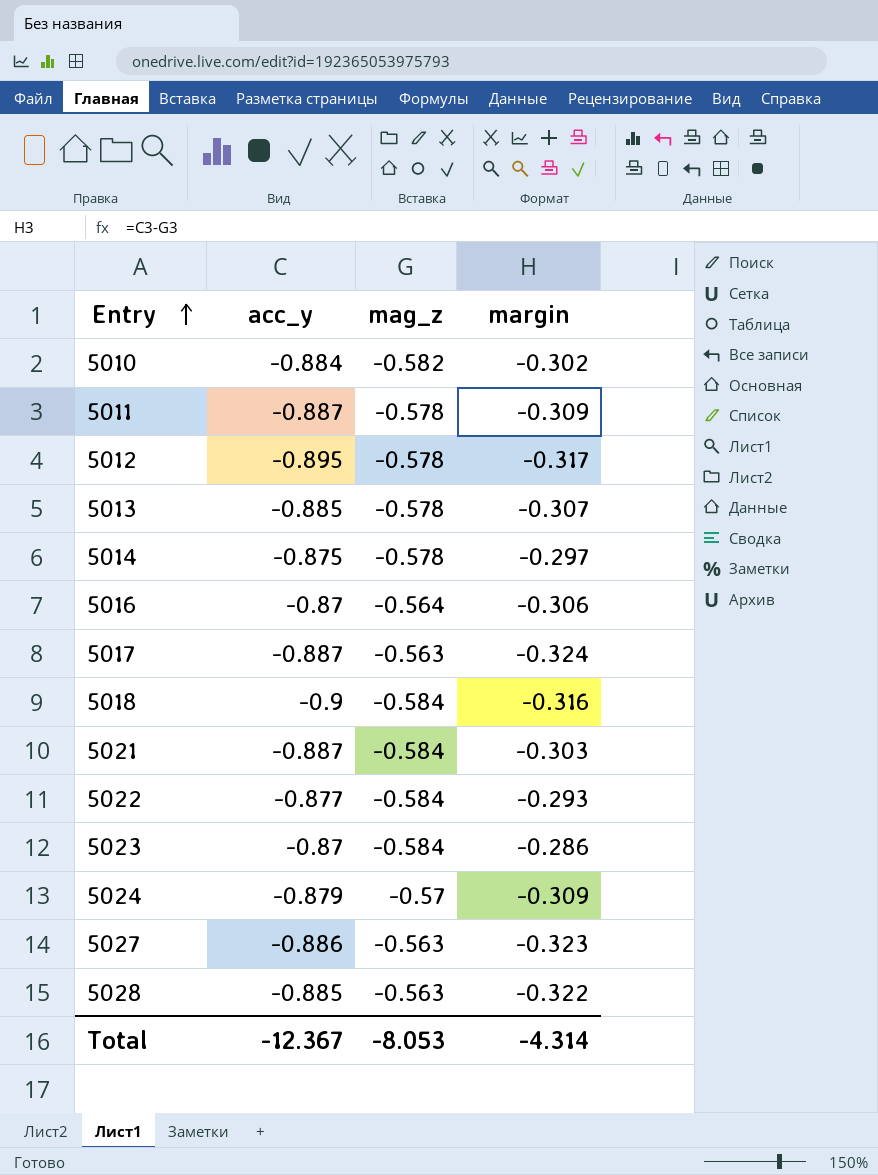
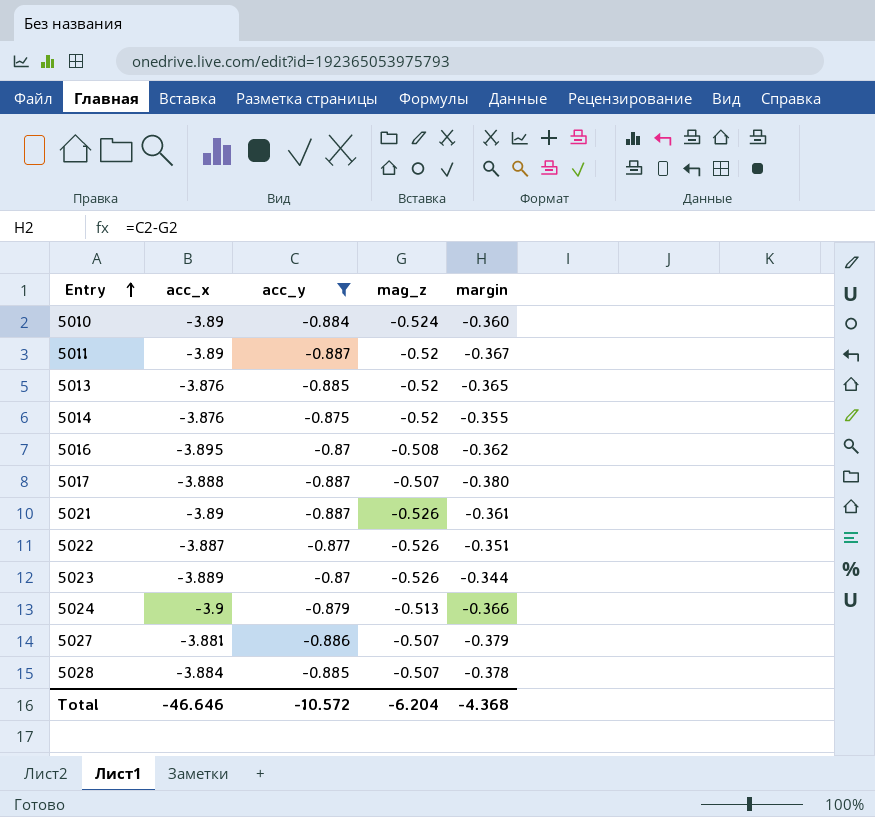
filter: none -> acc_y >= -0.887
column acc_x | position: none -> 2
5010 | mag_z: -0.582 -> -0.524
5010 | margin: -0.302 -> -0.360
5011 | mag_z: -0.578 -> -0.52
5011 | margin: -0.309 -> -0.367
5013 | mag_z: -0.578 -> -0.52
5013 | margin: -0.307 -> -0.365
5014 | mag_z: -0.578 -> -0.52
5014 | margin: -0.297 -> -0.355
5016 | mag_z: -0.564 -> -0.508
5016 | margin: -0.306 -> -0.362
5017 | mag_z: -0.563 -> -0.507
5017 | margin: -0.324 -> -0.380
5021 | mag_z: -0.584 -> -0.526
5021 | margin: -0.303 -> -0.361
5022 | mag_z: -0.584 -> -0.526
5022 | margin: -0.293 -> -0.351
5023 | mag_z: -0.584 -> -0.526
5023 | margin: -0.286 -> -0.344
5024 | mag_z: -0.57 -> -0.513
5024 | margin: -0.309 -> -0.366
5027 | mag_z: -0.563 -> -0.507
5027 | margin: -0.323 -> -0.379
5028 | mag_z: -0.563 -> -0.507
5028 | margin: -0.322 -> -0.378
Total | acc_y: -12.367 -> -10.572
Total | mag_z: -8.053 -> -6.204
Total | margin: -4.314 -> -4.368

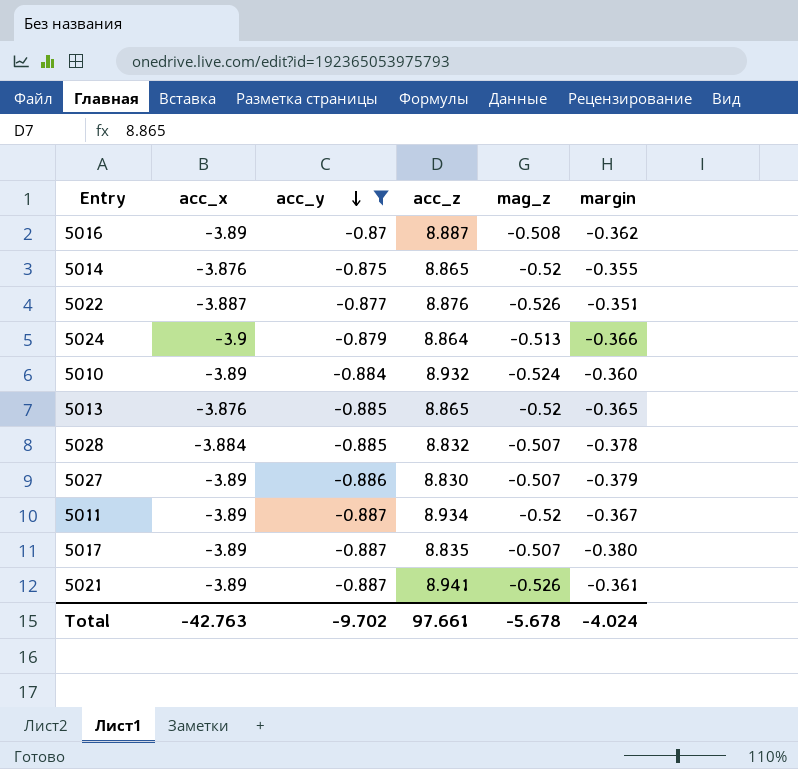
row order: Entry ascending -> acc_y descending
column acc_z | position: none -> 4
row 5023: -3.889 | -0.87 | -0.526 | -0.344 -> none
5016 | acc_x: -3.895 -> -3.89
5027 | acc_x: -3.881 -> -3.89
5017 | acc_x: -3.888 -> -3.89
Total | acc_x: -46.646 -> -42.763
Total | acc_y: -10.572 -> -9.702
Total | mag_z: -6.204 -> -5.678
Total | margin: -4.368 -> -4.024

